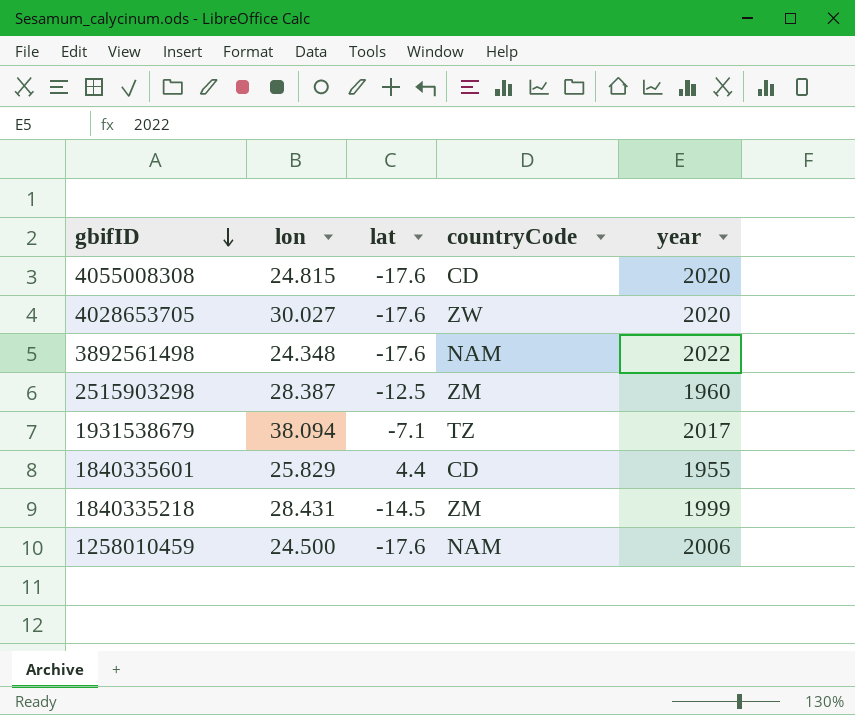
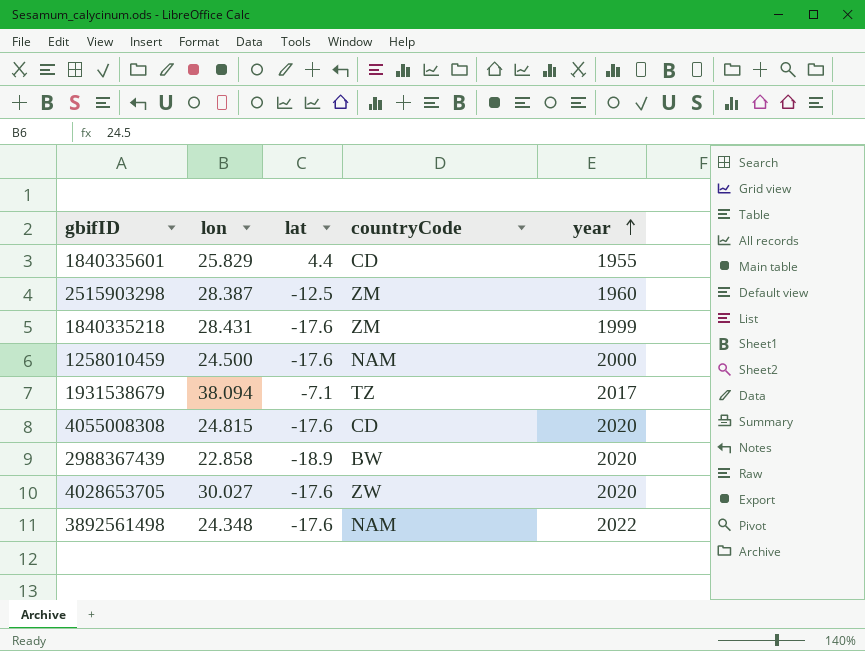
row order: gbifID descending -> year ascending
1840335218 | lat: -14.5 -> -17.6
1258010459 | year: 2006 -> 2000
row 2988367439: none -> 22.858 | -18.9 | BW | 2020

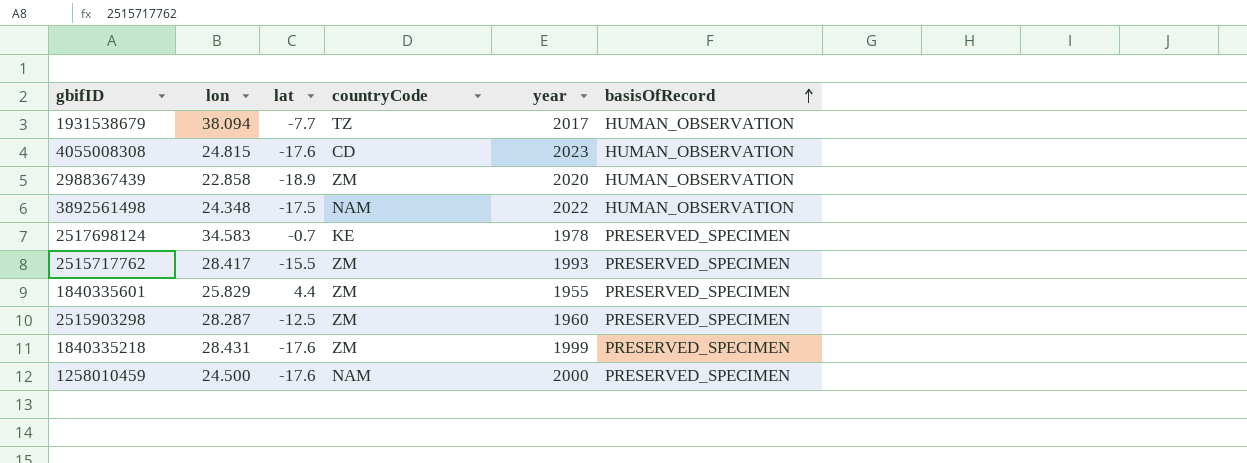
row order: year ascending -> basisOfRecord ascending
column basisOfRecord | position: none -> 6
row 4028653705: 30.027 | -17.6 | ZW | 2020 -> none
1931538679 | lat: -7.1 -> -7.7
4055008308 | year: 2020 -> 2023
2988367439 | countryCode: BW -> ZM
3892561498 | lat: -17.6 -> -17.5
row 2517698124: none -> 34.583 | -0.7 | KE | 1978 | PRESERVED_SPECIMEN
row 2515717762: none -> 28.417 | -15.5 | ZM | 1993 | PRESERVED_SPECIMEN
1840335601 | countryCode: CD -> ZM
2515903298 | lon: 28.387 -> 28.287

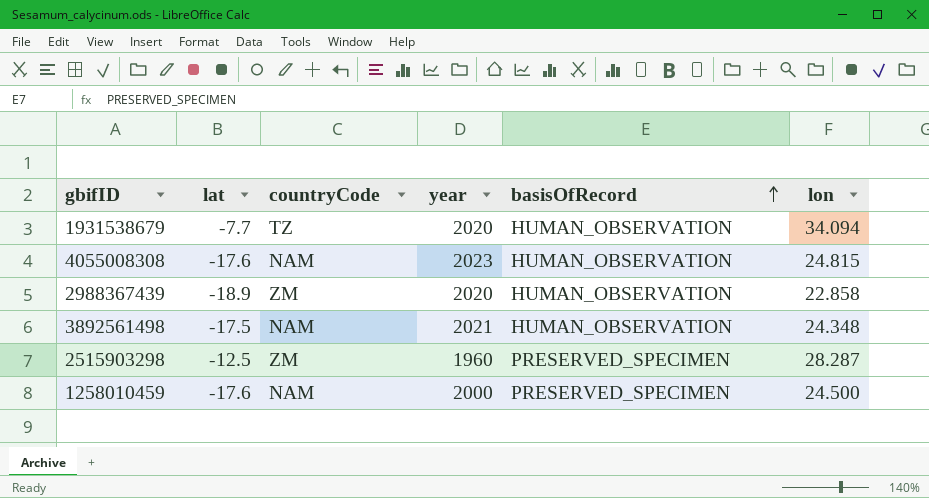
column lon | position: 2 -> 6
row 2517698124: 34.583 | -0.7 | KE | 1978 | PRESERVED_SPECIMEN -> none
row 2515717762: 28.417 | -15.5 | ZM | 1993 | PRESERVED_SPECIMEN -> none
row 1840335601: 25.829 | 4.4 | ZM | 1955 | PRESERVED_SPECIMEN -> none
row 1840335218: 28.431 | -17.6 | ZM | 1999 | PRESERVED_SPECIMEN -> none
1931538679 | year: 2017 -> 2020
1931538679 | lon: 38.094 -> 34.094
4055008308 | countryCode: CD -> NAM
3892561498 | year: 2022 -> 2021

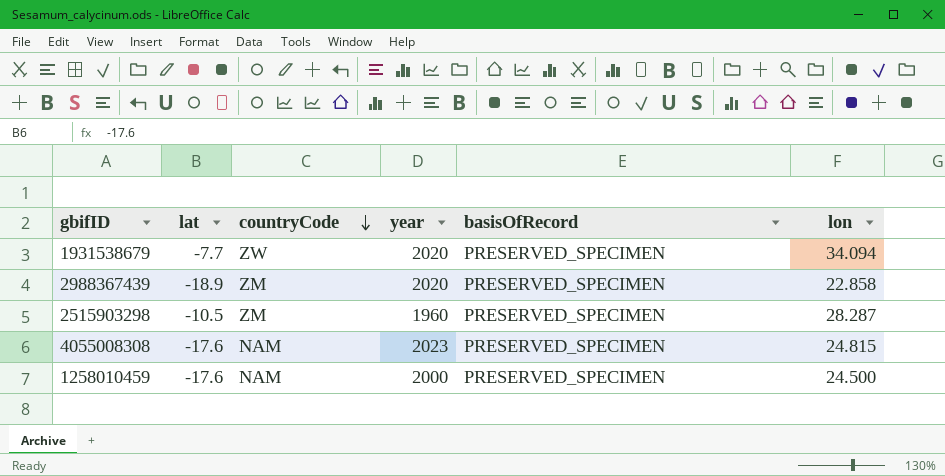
row order: basisOfRecord ascending -> countryCode descending
row 3892561498: -17.5 | NAM | 2021 | HUMAN_OBSERVATION | 24.348 -> none
1931538679 | countryCode: TZ -> ZW
1931538679 | basisOfRecord: HUMAN_OBSERVATION -> PRESERVED_SPECIMEN
2988367439 | basisOfRecord: HUMAN_OBSERVATION -> PRESERVED_SPECIMEN
2515903298 | lat: -12.5 -> -10.5
4055008308 | basisOfRecord: HUMAN_OBSERVATION -> PRESERVED_SPECIMEN

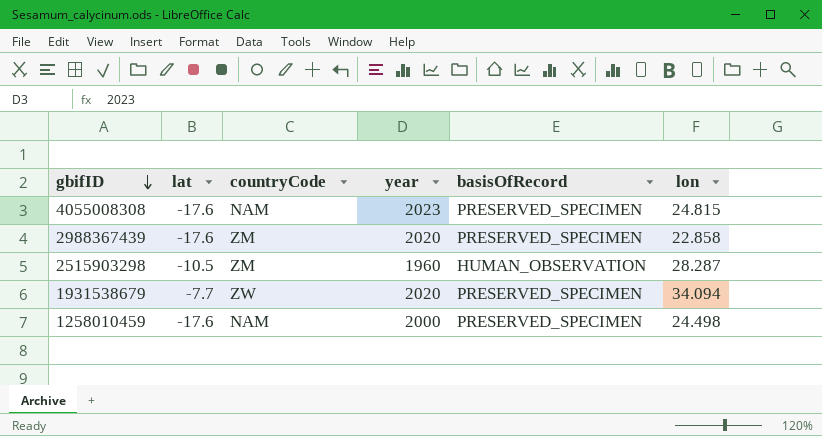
row order: countryCode descending -> gbifID descending
2988367439 | lat: -18.9 -> -17.6
2515903298 | basisOfRecord: PRESERVED_SPECIMEN -> HUMAN_OBSERVATION
1258010459 | lon: 24.500 -> 24.498

